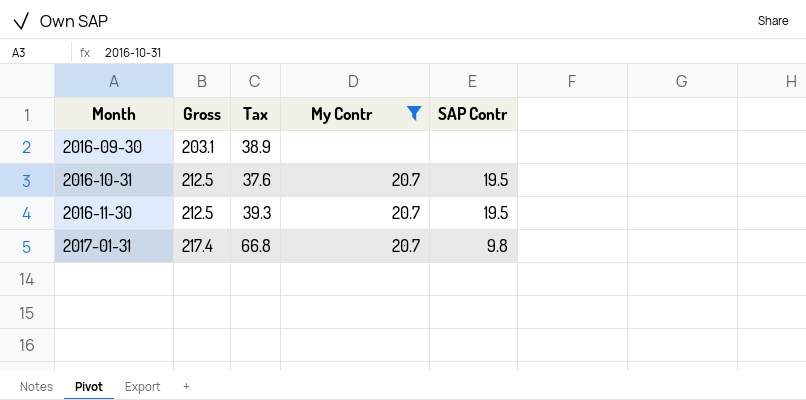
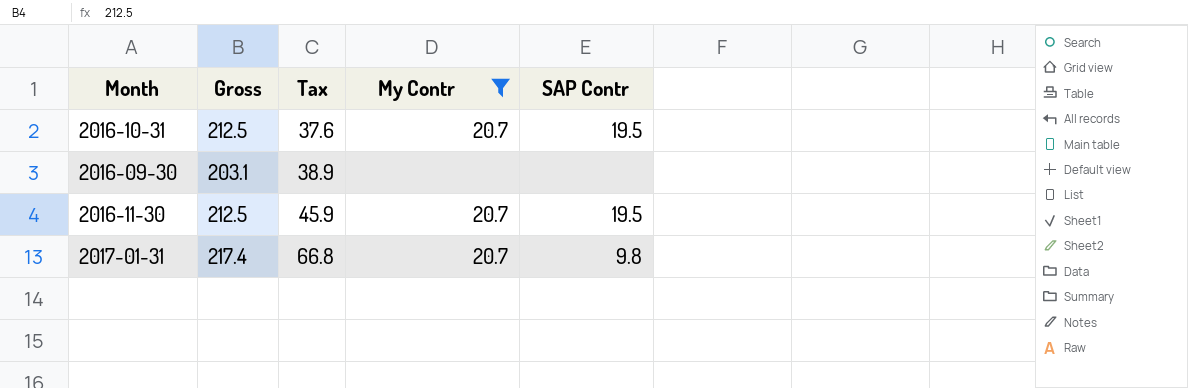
row order: Month ascending -> Tax ascending
2016-11-30 | Tax: 39.3 -> 45.9

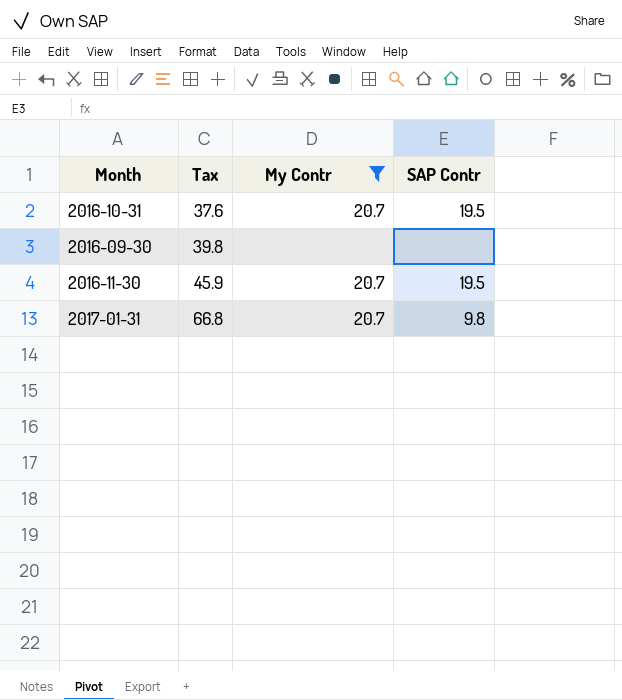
column Gross | position: 2 -> none
2016-09-30 | Tax: 38.9 -> 39.8

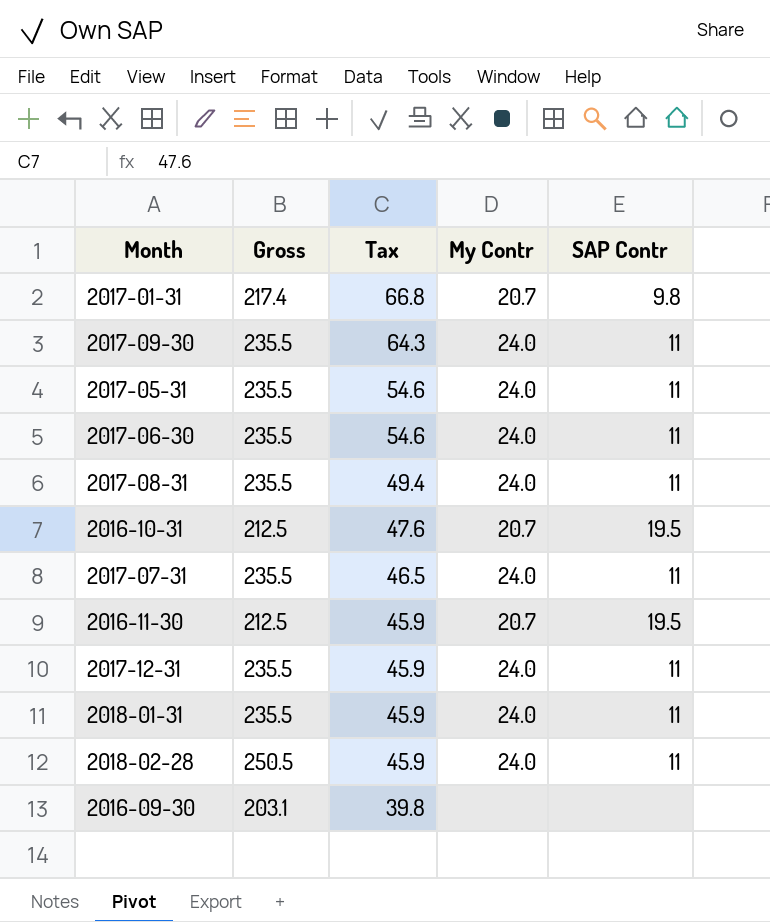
filter: My Contr != 24.0 -> none
row order: Tax ascending -> Tax descending
column Gross | position: none -> 2
2016-10-31 | Tax: 37.6 -> 47.6

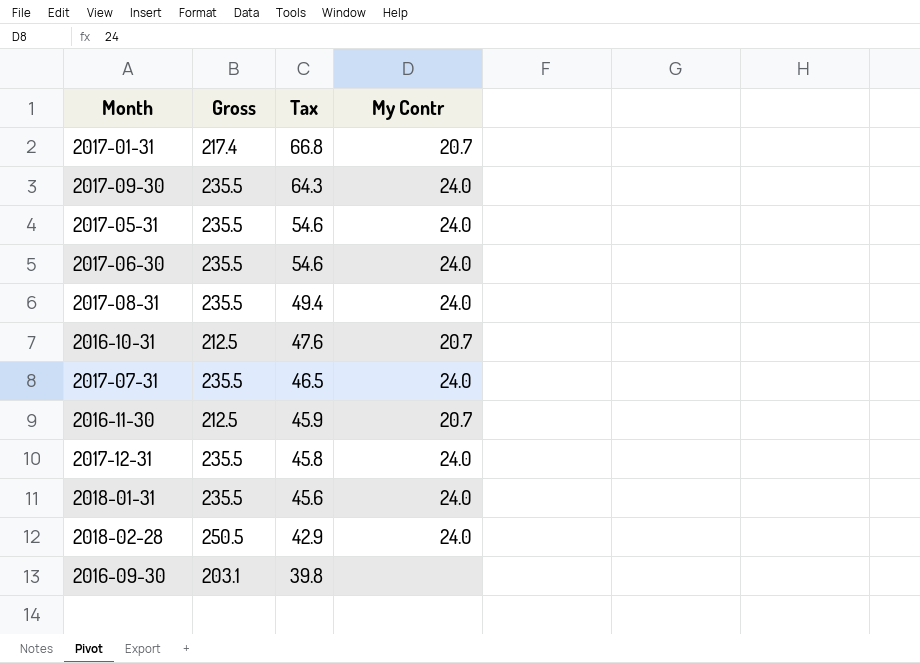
column SAP Contr | position: 5 -> none
2017-12-31 | Tax: 45.9 -> 45.8
2018-01-31 | Tax: 45.9 -> 45.6
2018-02-28 | Tax: 45.9 -> 42.9

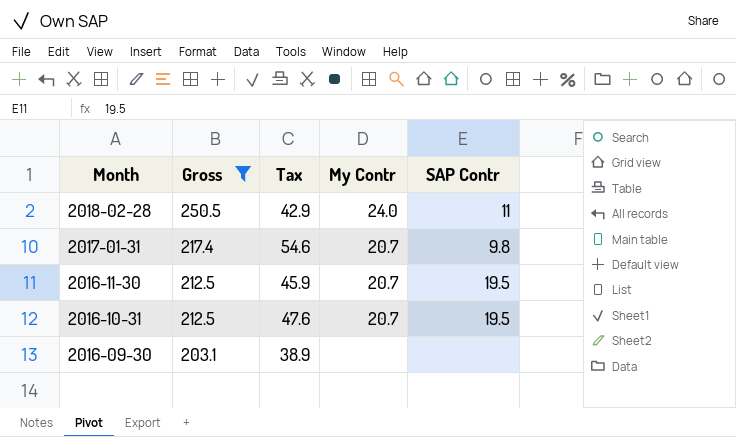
filter: none -> Gross != 235.5
row order: Tax descending -> Month descending
column SAP Contr | position: none -> 5
2017-01-31 | Tax: 66.8 -> 54.6
2016-09-30 | Tax: 39.8 -> 38.9

